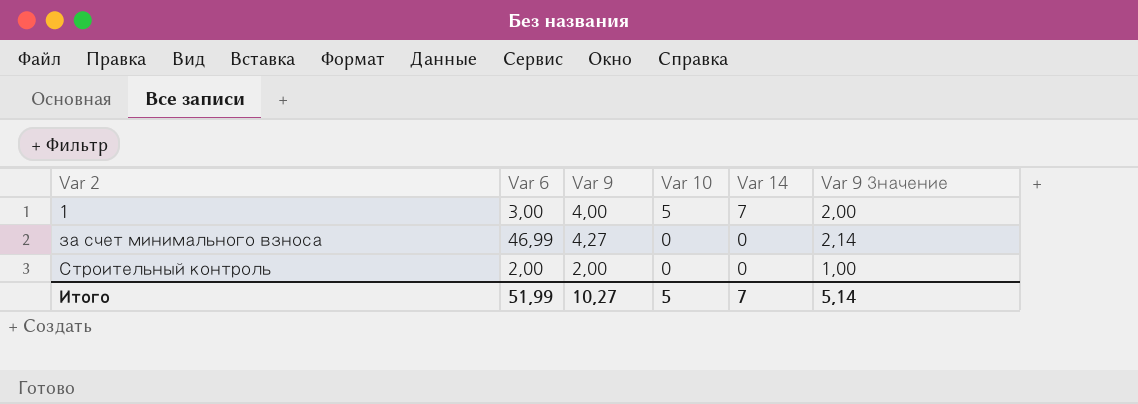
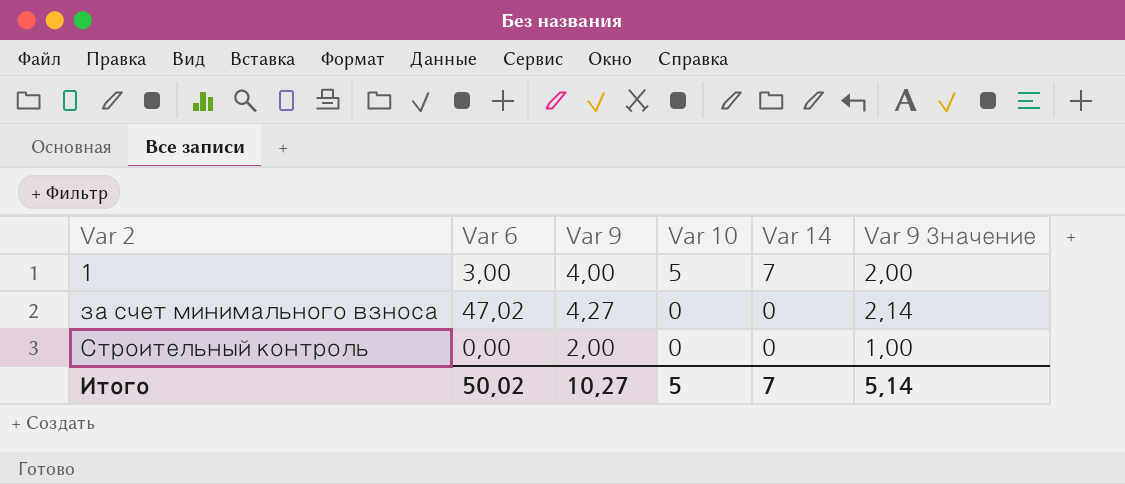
за счет минимального взноса | Var 6: 46,99 -> 47,02
Строительный контроль | Var 6: 2,00 -> 0,00
Итого | Var 6: 51,99 -> 50,02

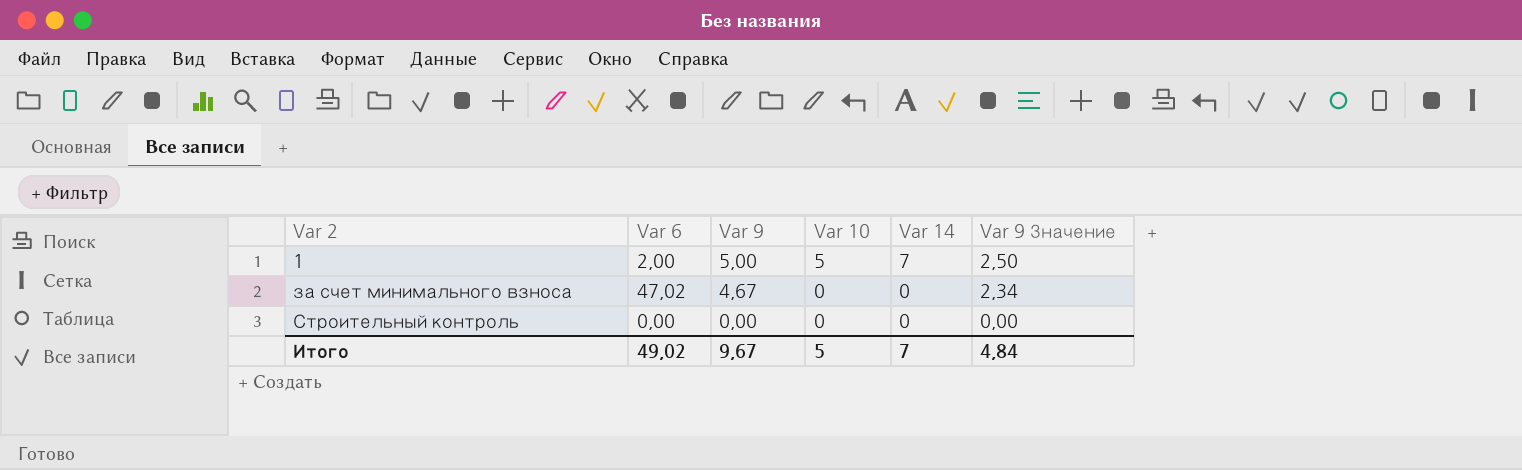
1 | Var 6: 3,00 -> 2,00
1 | Var 9: 4,00 -> 5,00
1 | Var 9 Значение: 2,00 -> 2,50
за счет минимального взноса | Var 9: 4,27 -> 4,67
за счет минимального взноса | Var 9 Значение: 2,14 -> 2,34
Строительный контроль | Var 9: 2,00 -> 0,00
Строительный контроль | Var 9 Значение: 1,00 -> 0,00
Итого | Var 6: 50,02 -> 49,02
Итого | Var 9: 10,27 -> 9,67
Итого | Var 9 Значение: 5,14 -> 4,84

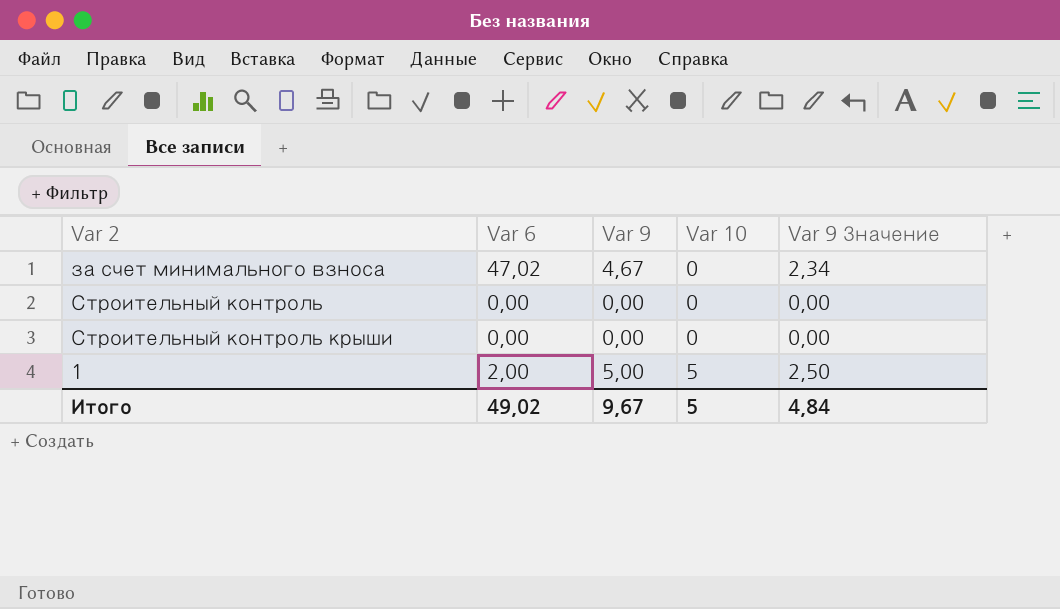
row order: Var 2 ascending -> Var 10 ascending
column Var 14 | position: 5 -> none
row Строительный контроль крыши: none -> 0,00 | 0,00 | 0 | 0,00

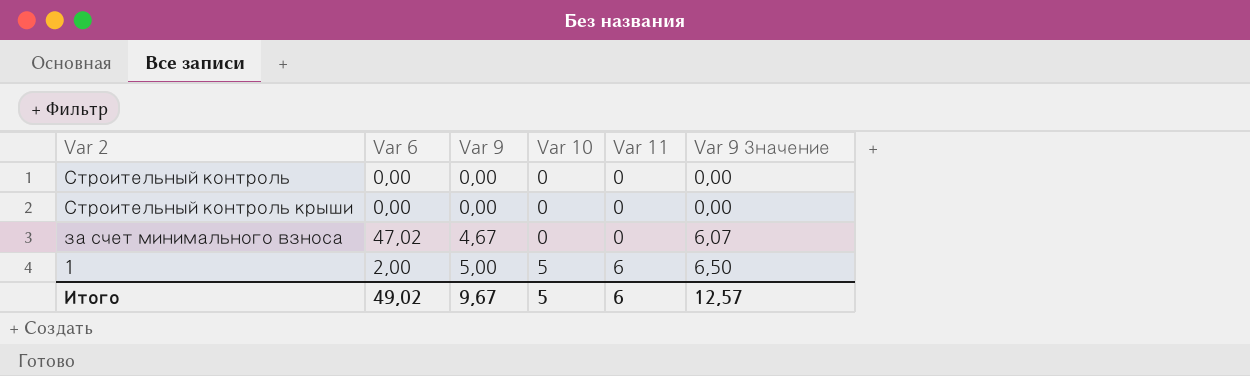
row order: Var 10 ascending -> Var 9 ascending
column Var 11 | position: none -> 5
column Var 9 Значение | formula: [Var 9] * 0,5 -> [Var 9] * 1,3
Итого | Var 9 Значение: 4,84 -> 12,57

